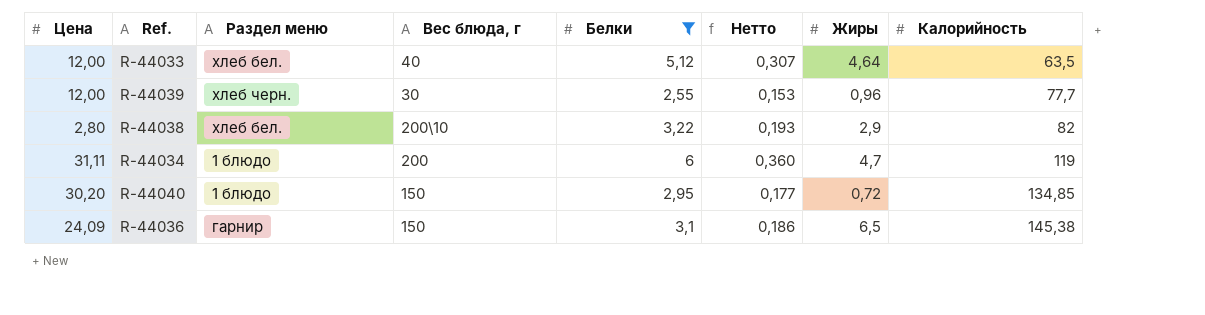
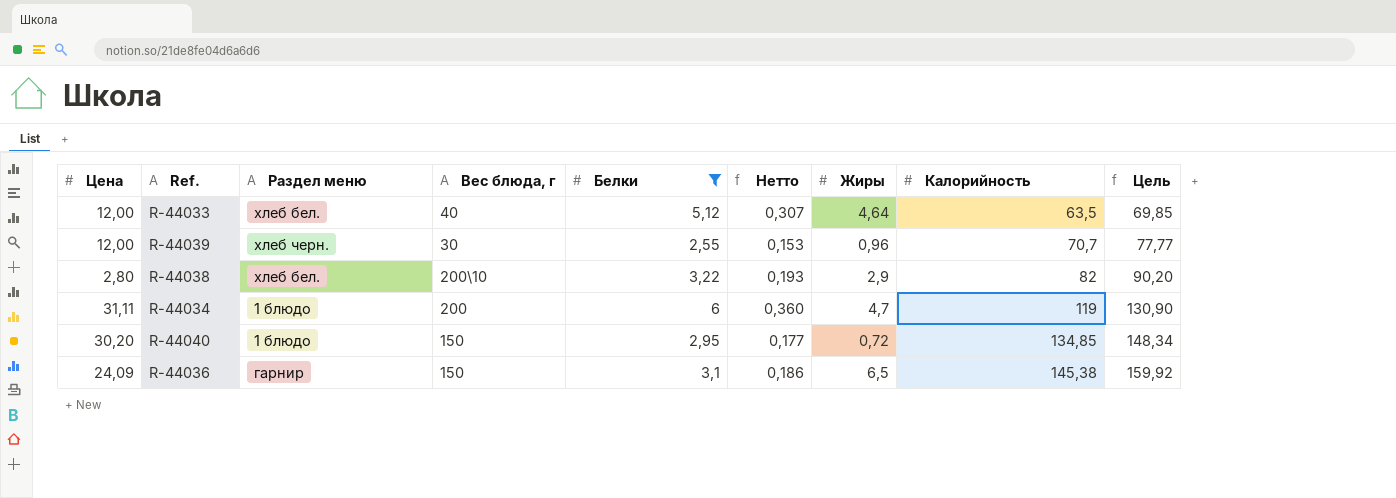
column Цель | formula: none -> [Калорийность] * 1,1
R-44039 | Калорийность: 77,7 -> 70,7

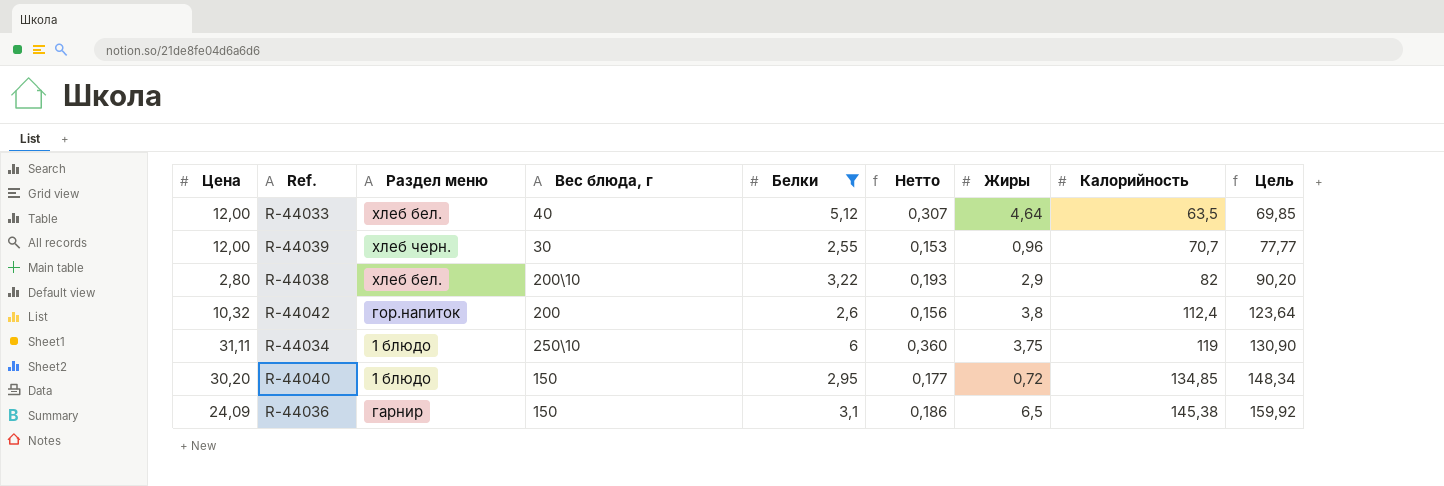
row R-44042: none -> 10,32 | гор.напиток | 200 | 2,6 | 0,156 | 3,8 | 112,4 | 123,64
R-44034 | Вес блюда, г: 200 -> 250\10
R-44034 | Жиры: 4,7 -> 3,75

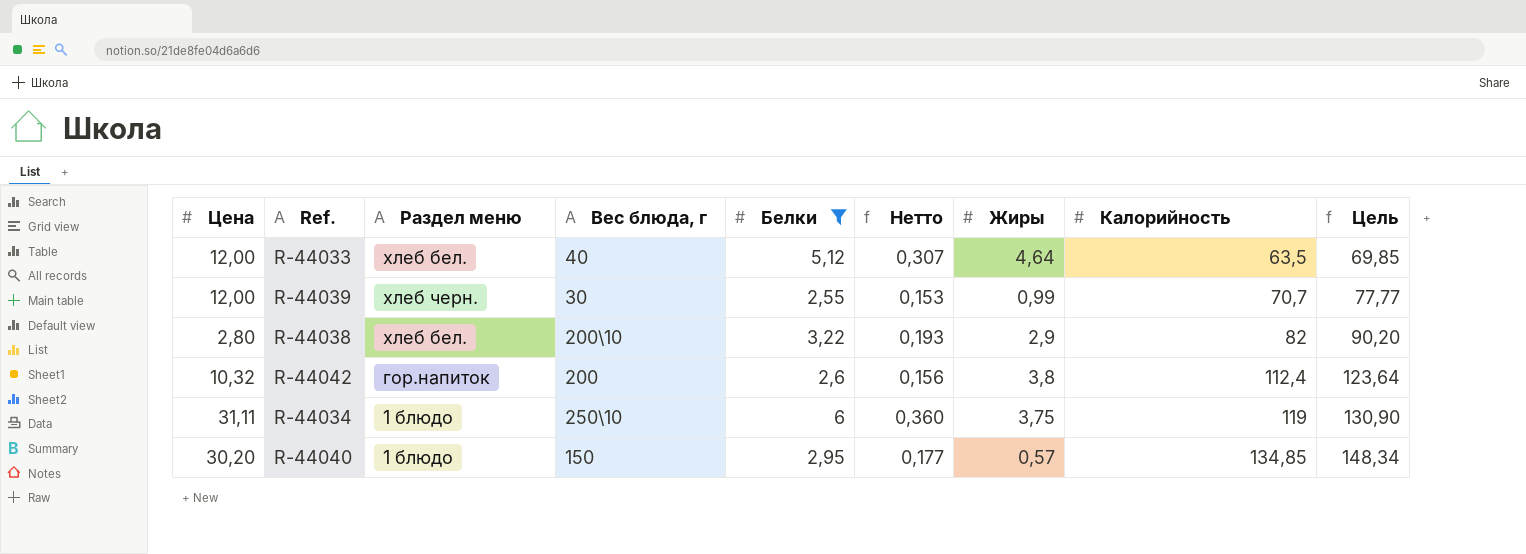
row R-44036: 24,09 | гарнир | 150 | 3,1 | 0,186 | 6,5 | 145,38 | 159,92 -> none
R-44039 | Жиры: 0,96 -> 0,99
R-44040 | Жиры: 0,72 -> 0,57

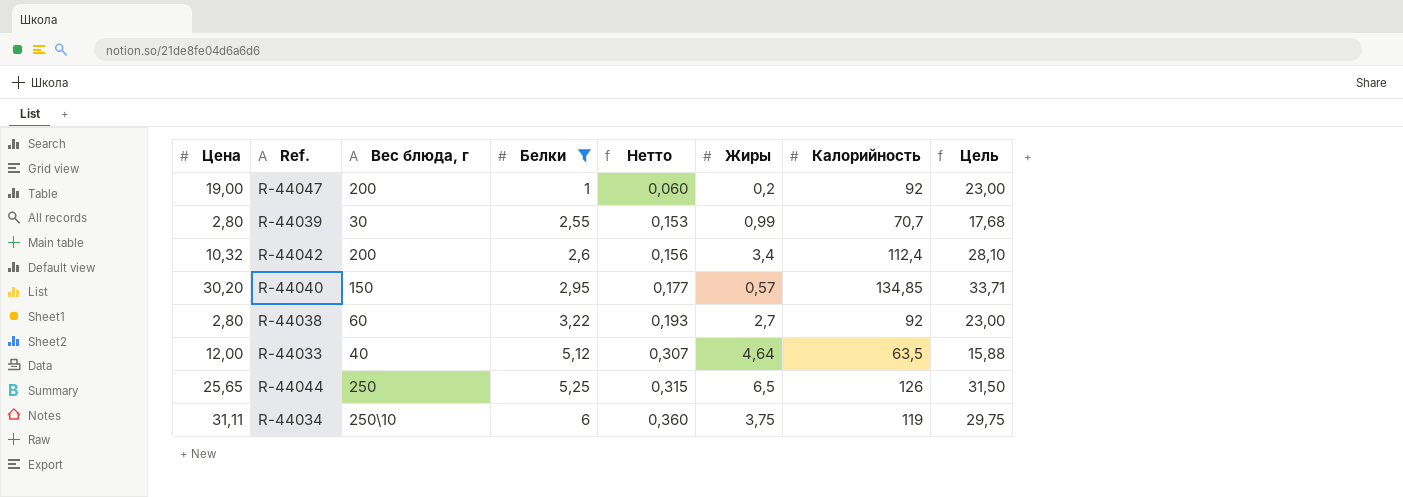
row order: Калорийность ascending -> Белки ascending
column Раздел меню | position: 3 -> none
column Цель | formula: [Калорийность] * 1,1 -> [Калорийность] * 0,25
row R-44047: none -> 19,00 | 200 | 1 | 0,060 | 0,2 | 92 | 23,00
R-44039 | Цена: 12,00 -> 2,80
R-44042 | Жиры: 3,8 -> 3,4
R-44038 | Вес блюда, г: 200\10 -> 60
R-44038 | Жиры: 2,9 -> 2,7
R-44038 | Калорийность: 82 -> 92
row R-44044: none -> 25,65 | 250 | 5,25 | 0,315 | 6,5 | 126 | 31,50

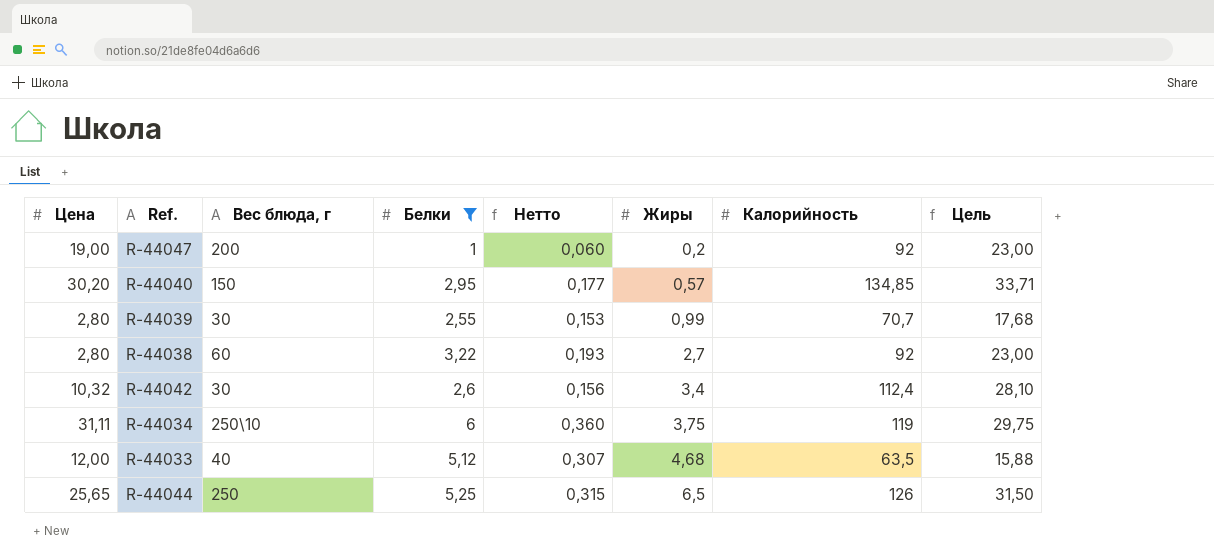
row order: Белки ascending -> Жиры ascending
R-44042 | Вес блюда, г: 200 -> 30
R-44033 | Жиры: 4,64 -> 4,68

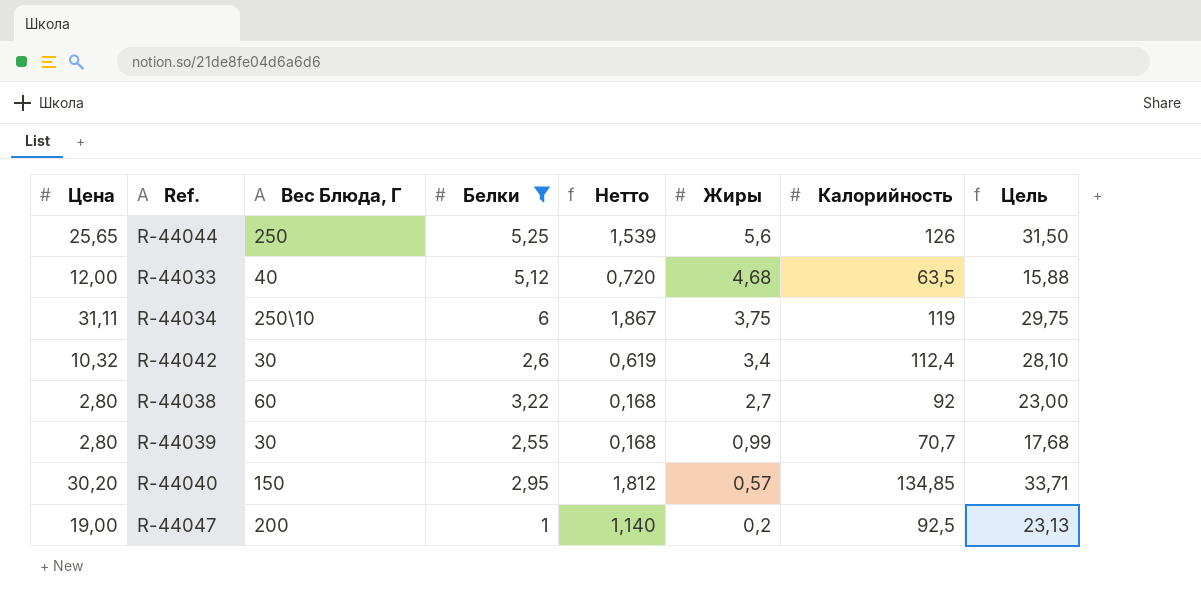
row order: Жиры ascending -> Жиры descending
column name: Вес блюда, г -> Вес Блюда, Г
column Нетто | formula: [Белки] * 0,06 -> [Цена] * 0,06
R-44044 | Жиры: 6,5 -> 5,6
R-44047 | Калорийность: 92 -> 92,5
R-44047 | Цель: 23,00 -> 23,13

